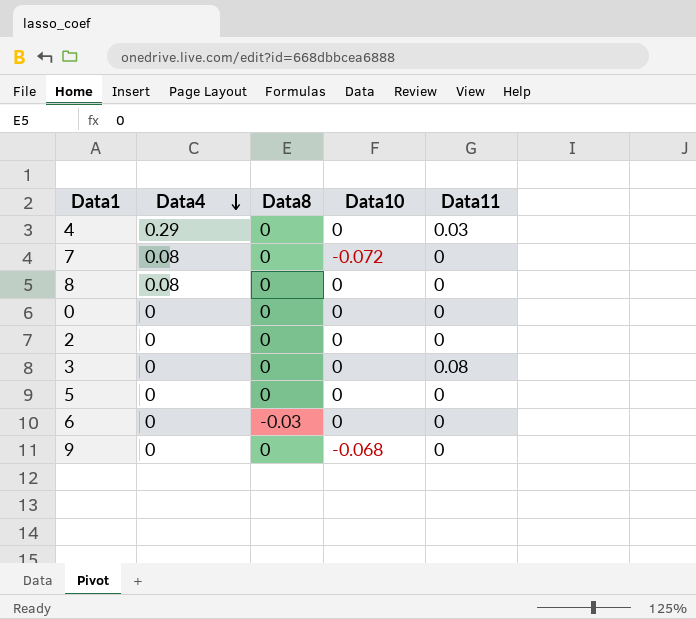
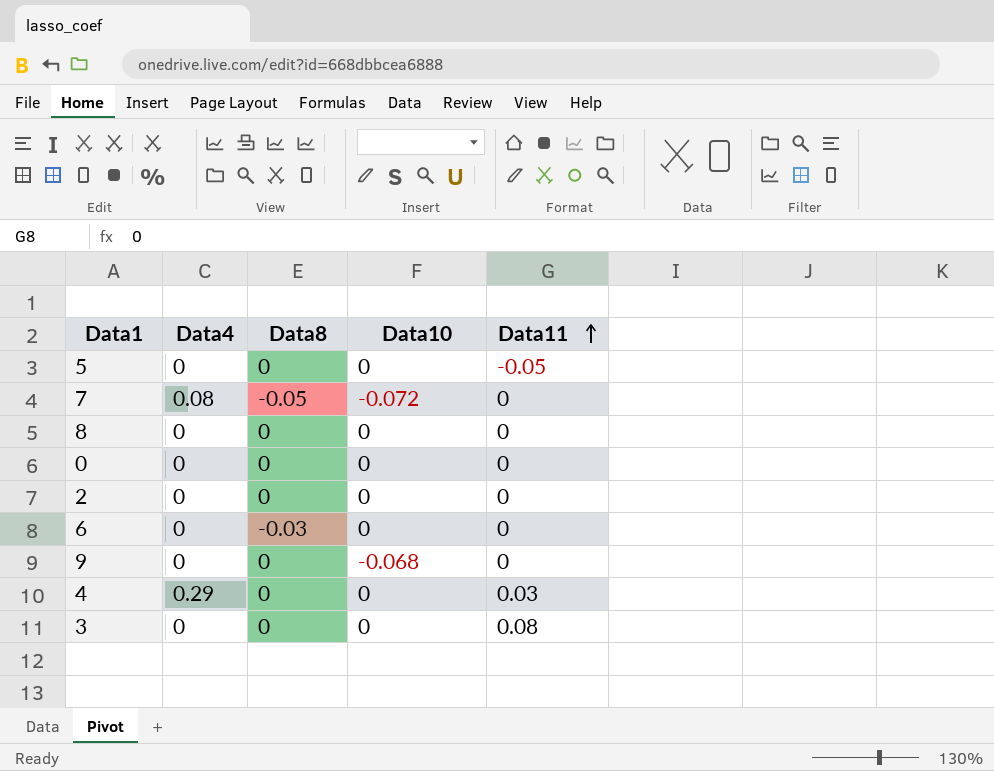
row order: Data4 descending -> Data11 ascending
5 | Data11: 0 -> -0.05
7 | Data8: 0 -> -0.05
8 | Data4: 0.08 -> 0

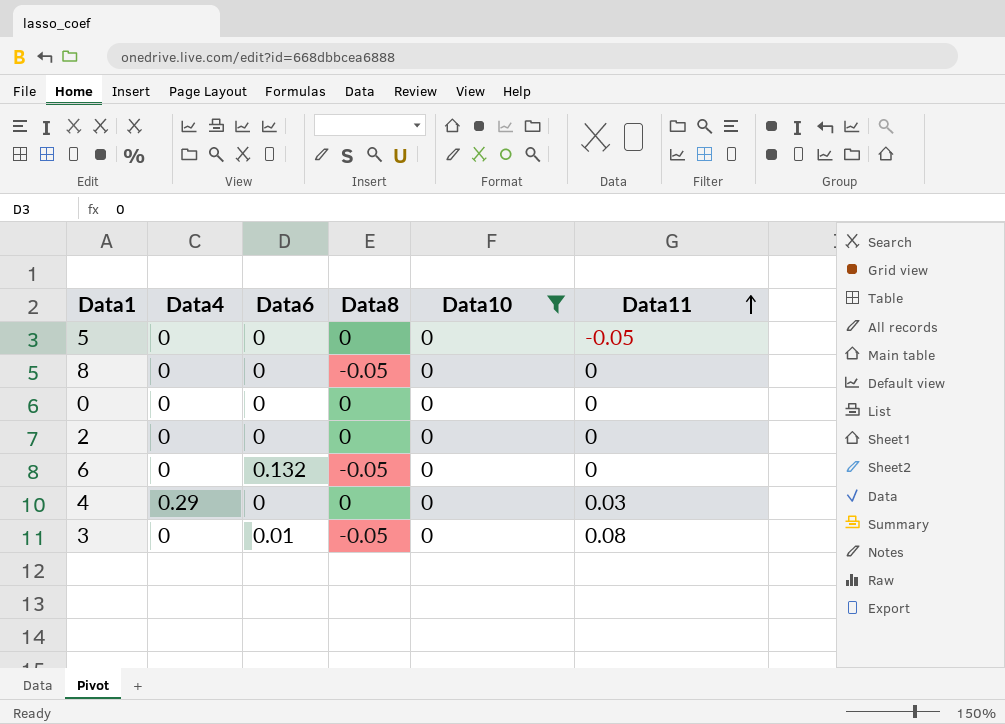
filter: none -> Data10 = 0
column Data6 | position: none -> 3
8 | Data8: 0 -> -0.05
6 | Data8: -0.03 -> -0.05
3 | Data8: 0 -> -0.05

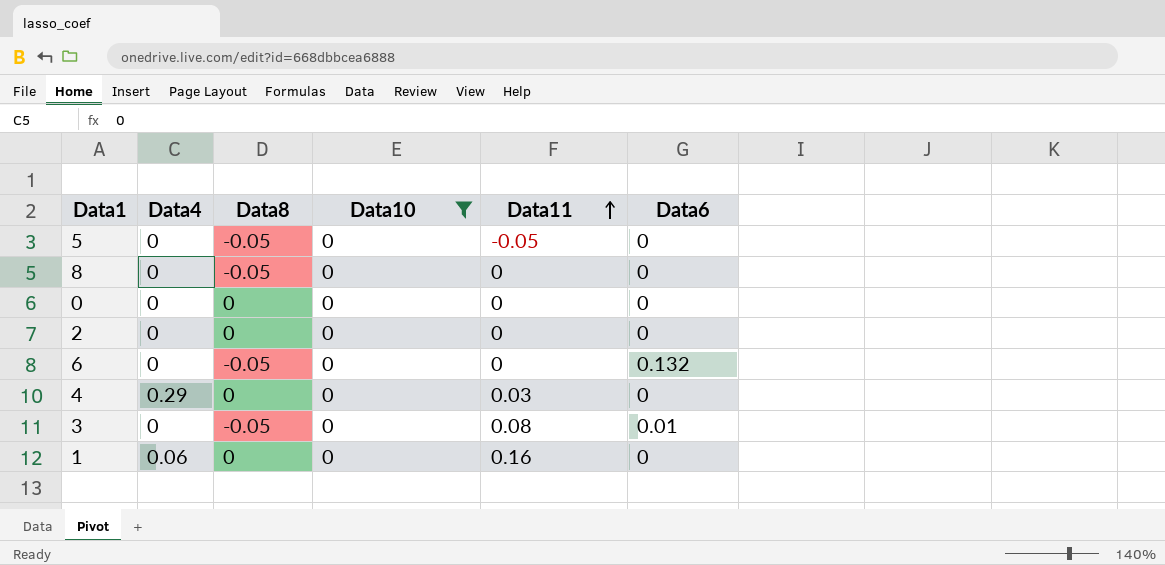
column Data6 | position: 3 -> 6
5 | Data8: 0 -> -0.05
row 1: none -> 0.06 | 0 | 0 | 0.16 | 0

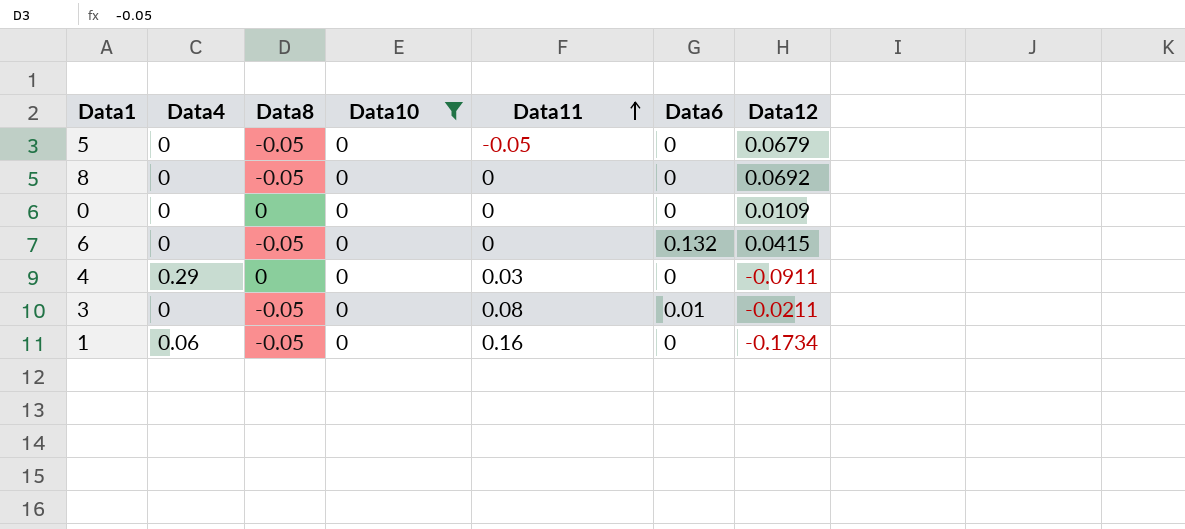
column Data12 | position: none -> 7
row 2: 0 | 0 | 0 | 0 | 0 -> none
1 | Data8: 0 -> -0.05

